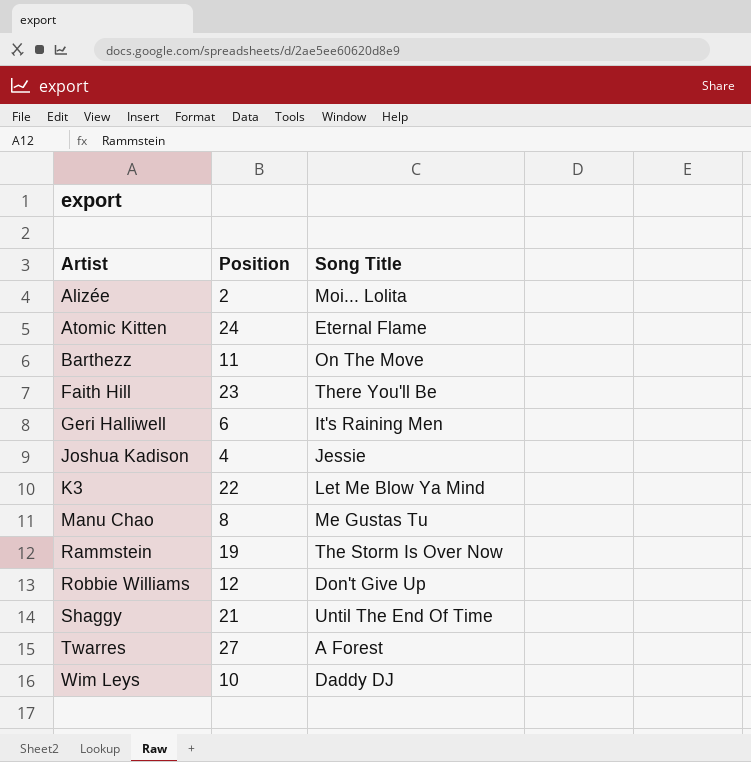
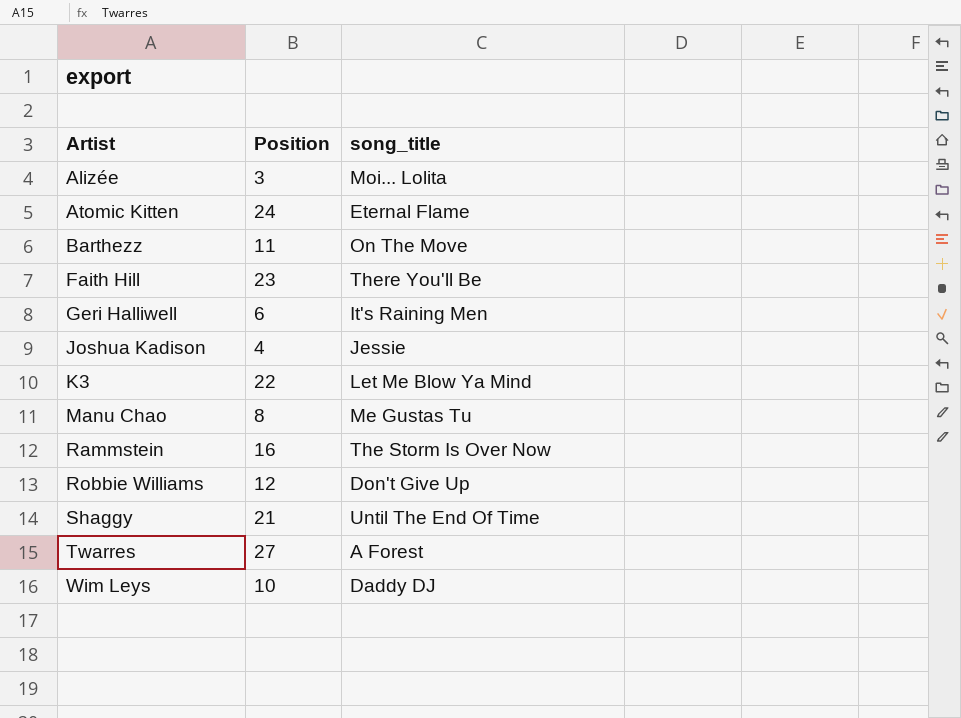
column name: Song Title -> song_title
Alizée | Position: 2 -> 3
Rammstein | Position: 19 -> 16

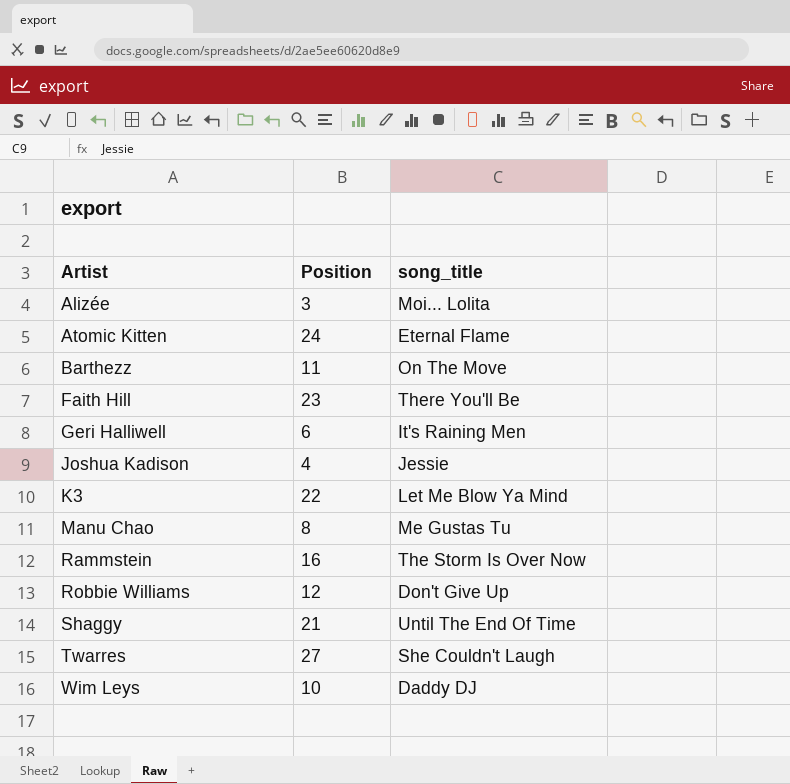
Twarres | song_title: A Forest -> She Couldn't Laugh

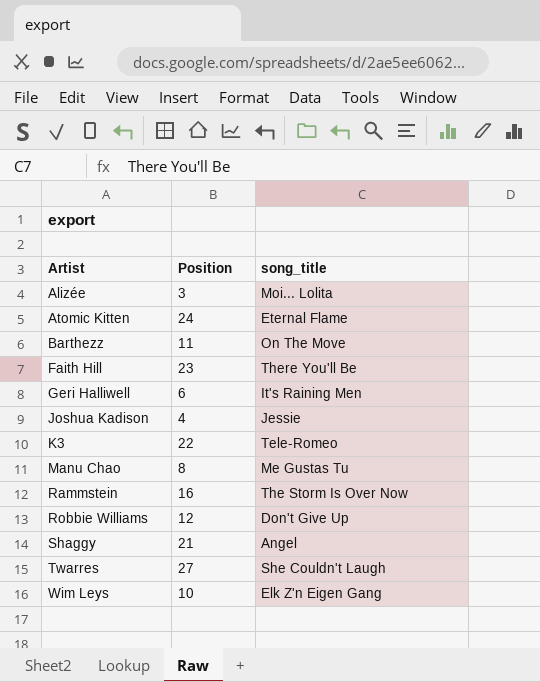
K3 | song_title: Let Me Blow Ya Mind -> Tele-Romeo
Shaggy | song_title: Until The End Of Time -> Angel
Wim Leys | song_title: Daddy DJ -> Elk Z'n Eigen Gang

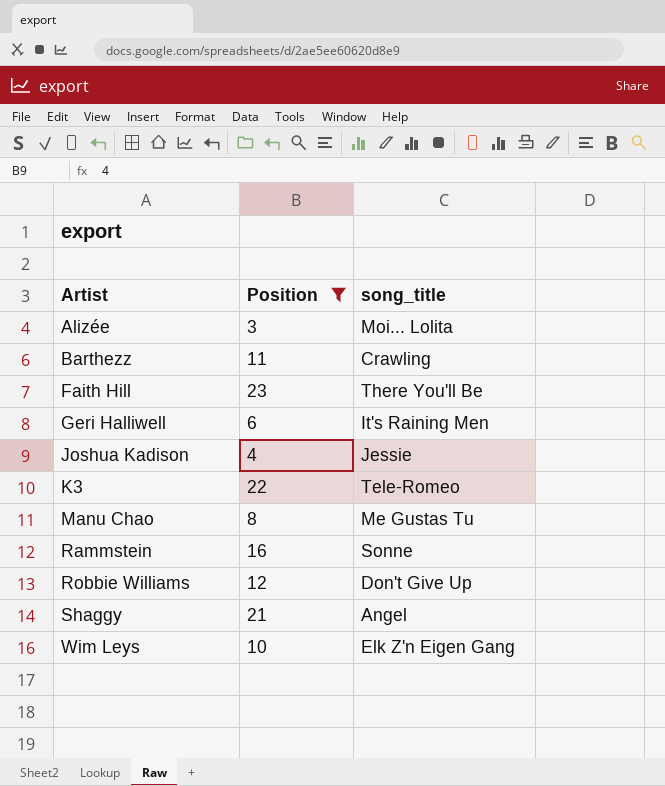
filter: none -> Position <= 23
Barthezz | song_title: On The Move -> Crawling
Rammstein | song_title: The Storm Is Over Now -> Sonne

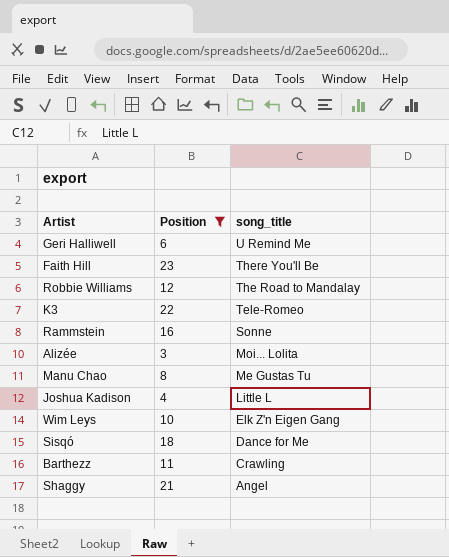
row order: Artist ascending -> song_title descending
Geri Halliwell | song_title: It's Raining Men -> U Remind Me
Robbie Williams | song_title: Don't Give Up -> The Road to Mandalay
Joshua Kadison | song_title: Jessie -> Little L
row Sisqó: none -> 18 | Dance for Me

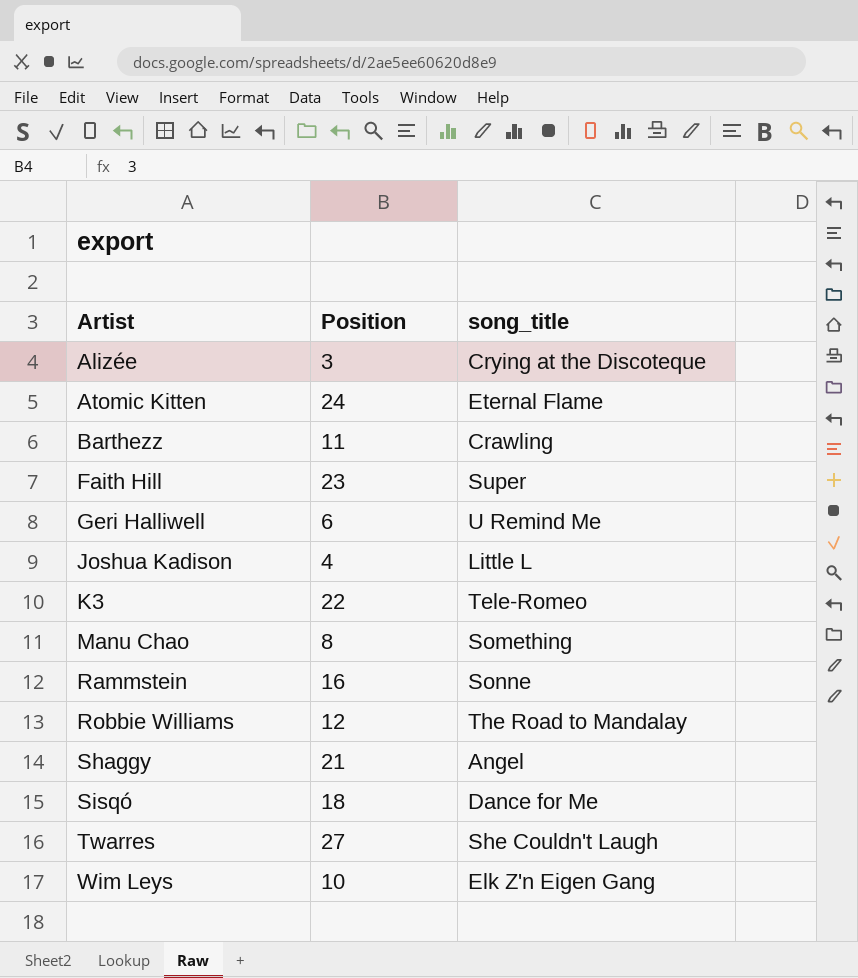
filter: Position <= 23 -> none
row order: song_title descending -> Artist ascending
Alizée | song_title: Moi... Lolita -> Crying at the Discoteque
Faith Hill | song_title: There You'll Be -> Super
Manu Chao | song_title: Me Gustas Tu -> Something

